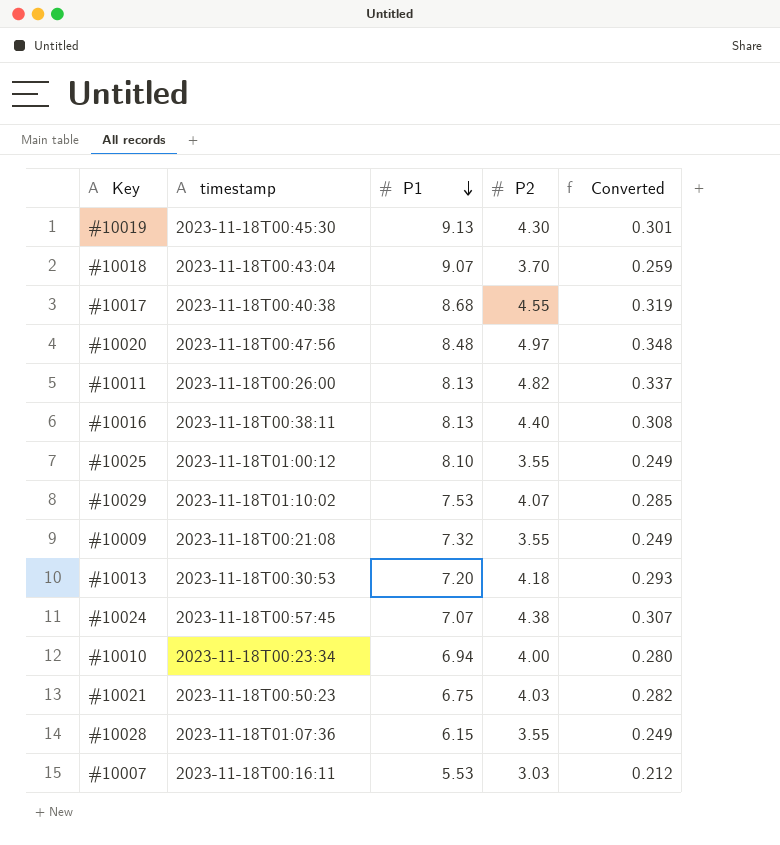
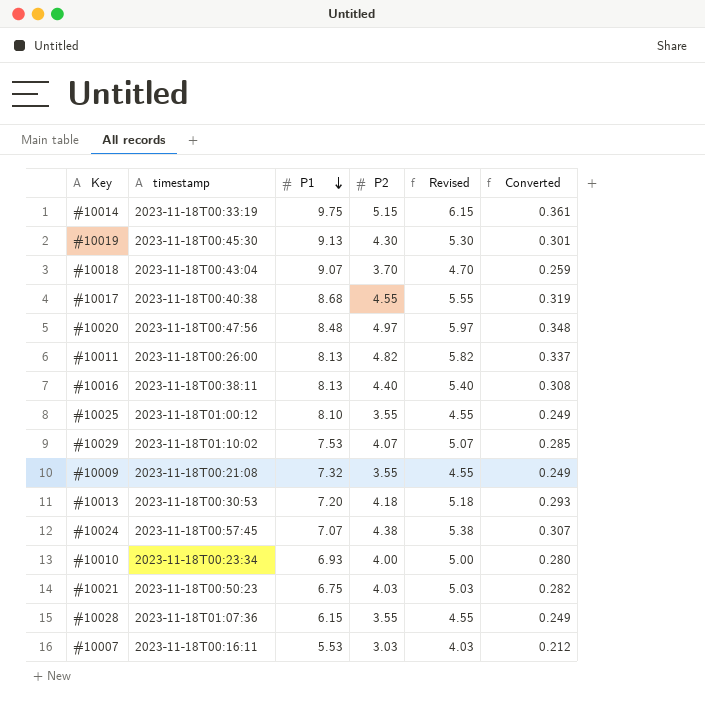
column Revised | formula: none -> [P2] + 1
row #10014: none -> 2023-11-18T00:33:19 | 9.75 | 5.15 | 6.15 | 0.361
#10010 | P1: 6.94 -> 6.93

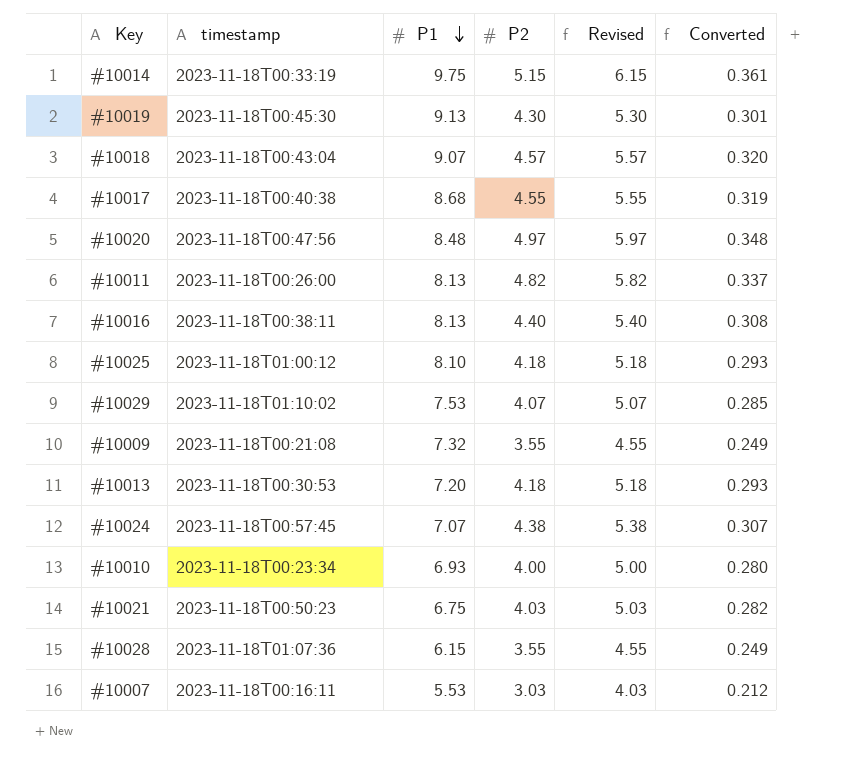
#10018 | P2: 3.70 -> 4.57
#10018 | Revised: 4.70 -> 5.57
#10018 | Converted: 0.259 -> 0.320
#10025 | P2: 3.55 -> 4.18
#10025 | Revised: 4.55 -> 5.18
#10025 | Converted: 0.249 -> 0.293

